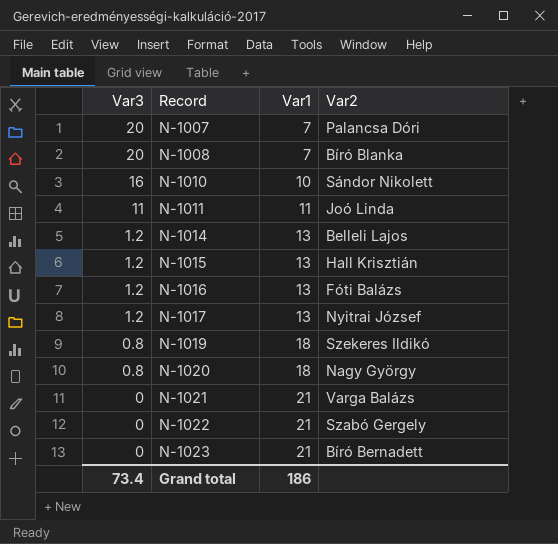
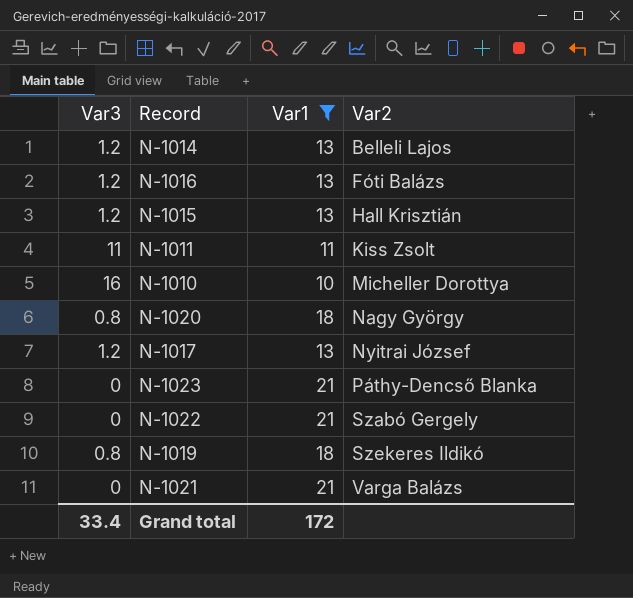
filter: none -> Var1 != 7
row order: Var3 descending -> Var2 ascending
N-1011 | Var2: Joó Linda -> Kiss Zsolt
N-1010 | Var2: Sándor Nikolett -> Micheller Dorottya
N-1023 | Var2: Bíró Bernadett -> Páthy-Dencső Blanka
Grand total | Var3: 73.4 -> 33.4
Grand total | Var1: 186 -> 172

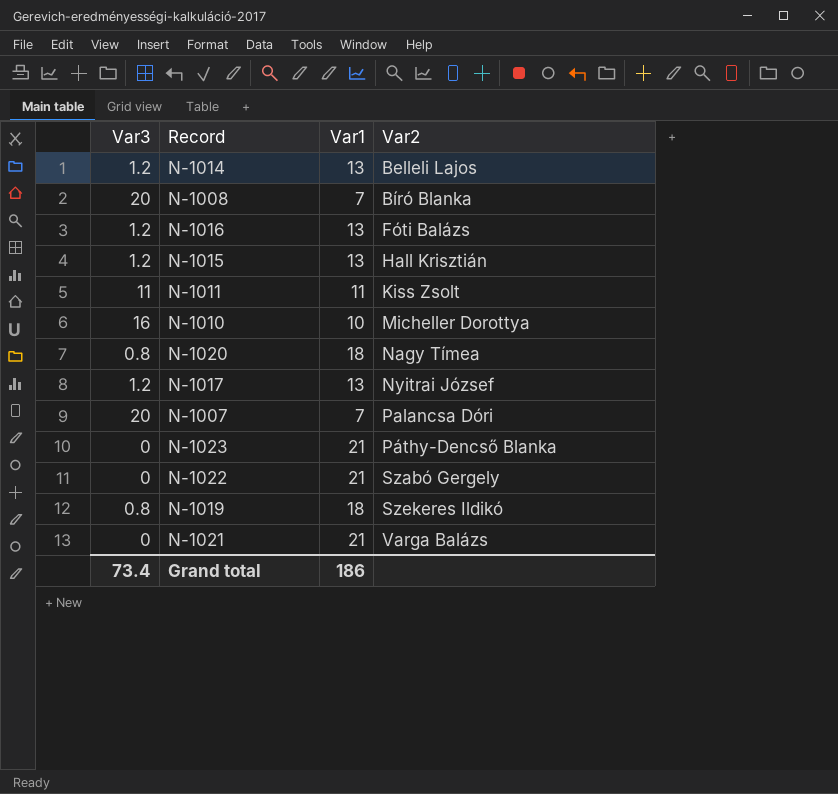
filter: Var1 != 7 -> none
N-1020 | Var2: Nagy György -> Nagy Tímea
Grand total | Var3: 33.4 -> 73.4
Grand total | Var1: 172 -> 186

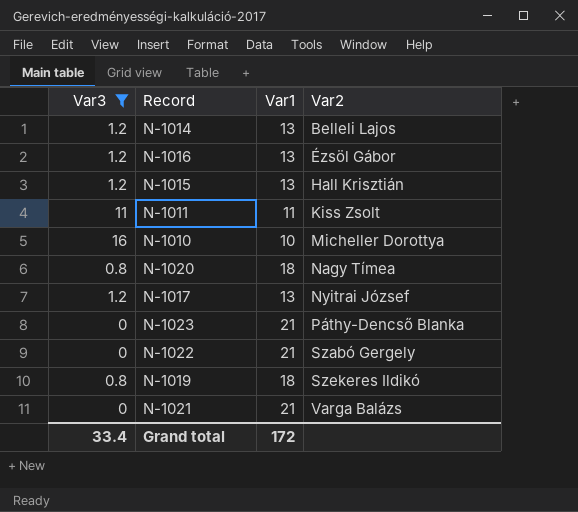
filter: none -> Var3 != 20
N-1016 | Var2: Fóti Balázs -> Ézsöl Gábor
Grand total | Var3: 73.4 -> 33.4
Grand total | Var1: 186 -> 172

